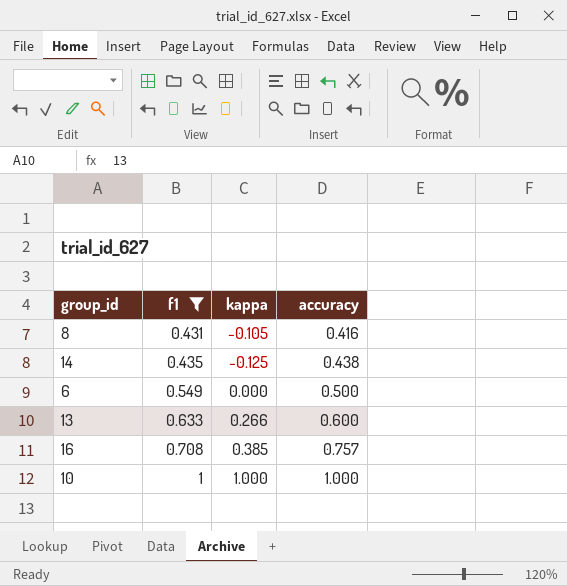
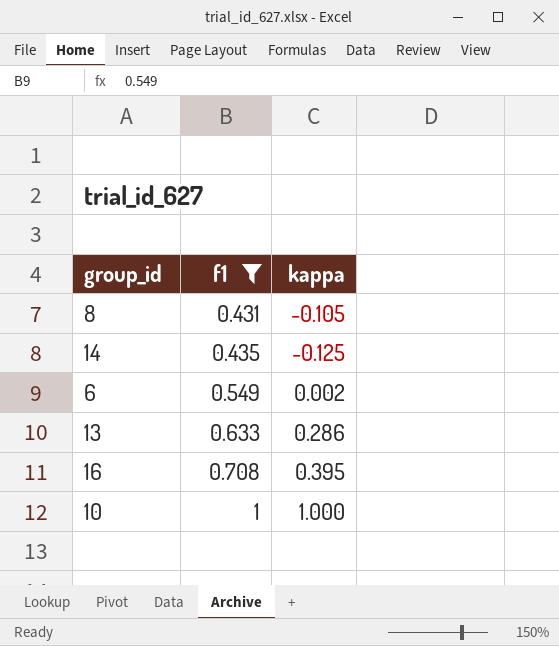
column accuracy | position: 4 -> none
6 | kappa: 0.000 -> 0.002
13 | kappa: 0.266 -> 0.286
16 | kappa: 0.385 -> 0.395

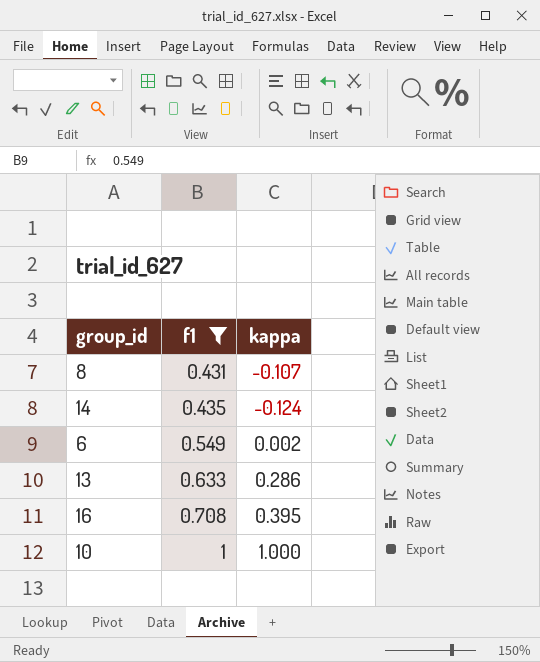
8 | kappa: -0.105 -> -0.107
14 | kappa: -0.125 -> -0.124

